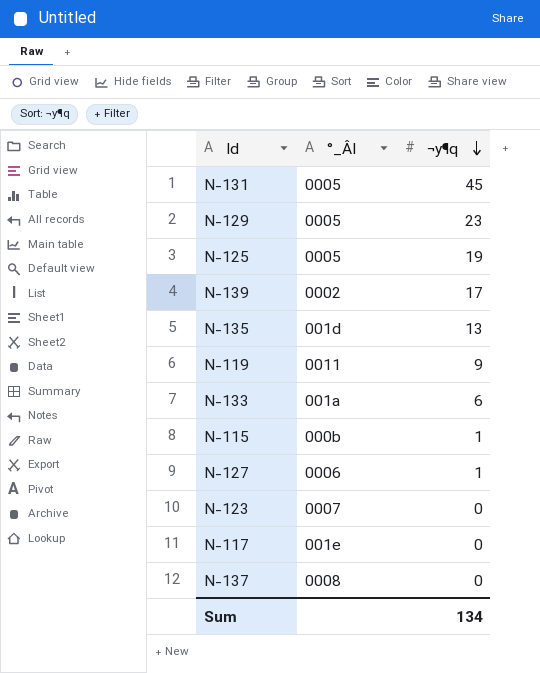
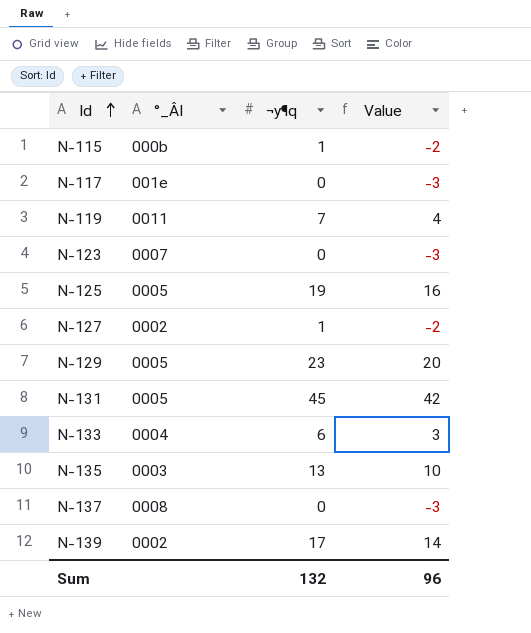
row order: ¬y¶q descending -> Id ascending
column Value | formula: none -> [¬y¶q] - 3
N-119 | ¬y¶q: 9 -> 7
N-127 | °_ÂI: 0006 -> 0002
N-133 | °_ÂI: 001a -> 0004
N-135 | °_ÂI: 001d -> 0003
Sum | ¬y¶q: 134 -> 132

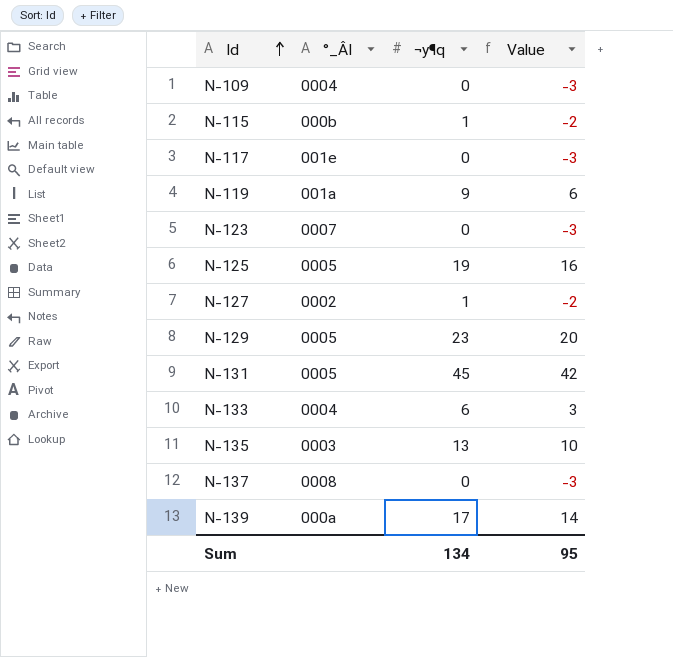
row N-109: none -> 0004 | 0 | -3
N-119 | °_ÂI: 0011 -> 001a
N-119 | ¬y¶q: 7 -> 9
N-119 | Value: 4 -> 6
N-139 | °_ÂI: 0002 -> 000a
Sum | ¬y¶q: 132 -> 134
Sum | Value: 96 -> 95

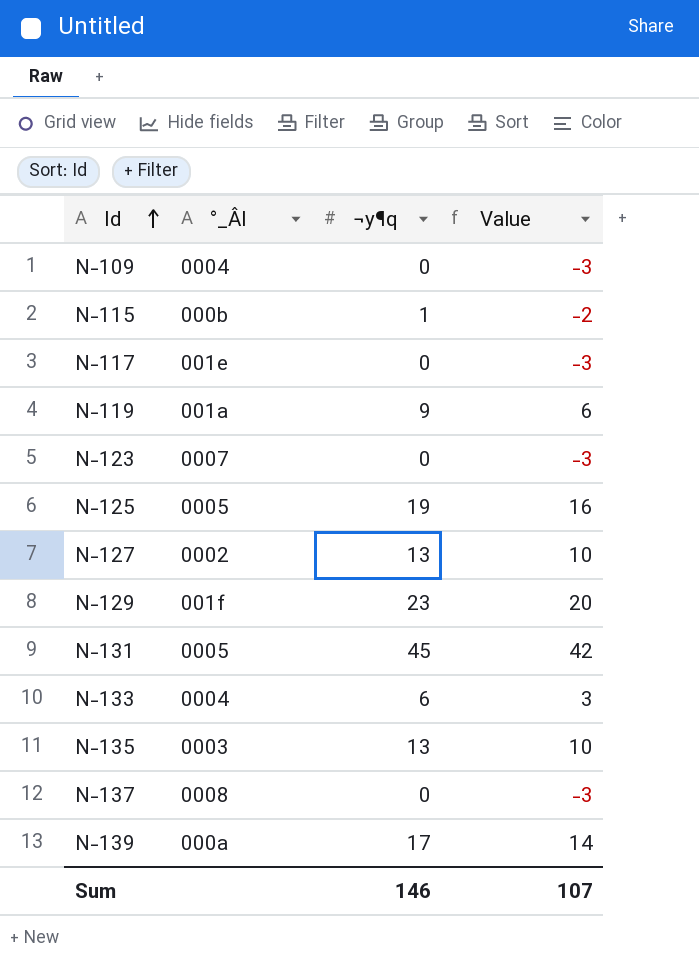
N-127 | ¬y¶q: 1 -> 13
N-127 | Value: -2 -> 10
N-129 | °_ÂI: 0005 -> 001f
Sum | ¬y¶q: 134 -> 146
Sum | Value: 95 -> 107

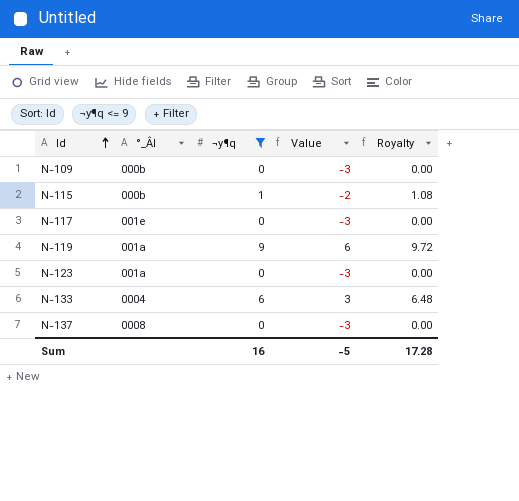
filter: none -> ¬y¶q <= 9
column Royalty | formula: none -> [¬y¶q] * 1.08
N-109 | °_ÂI: 0004 -> 000b
N-123 | °_ÂI: 0007 -> 001a
Sum | ¬y¶q: 146 -> 16
Sum | Value: 107 -> -5

